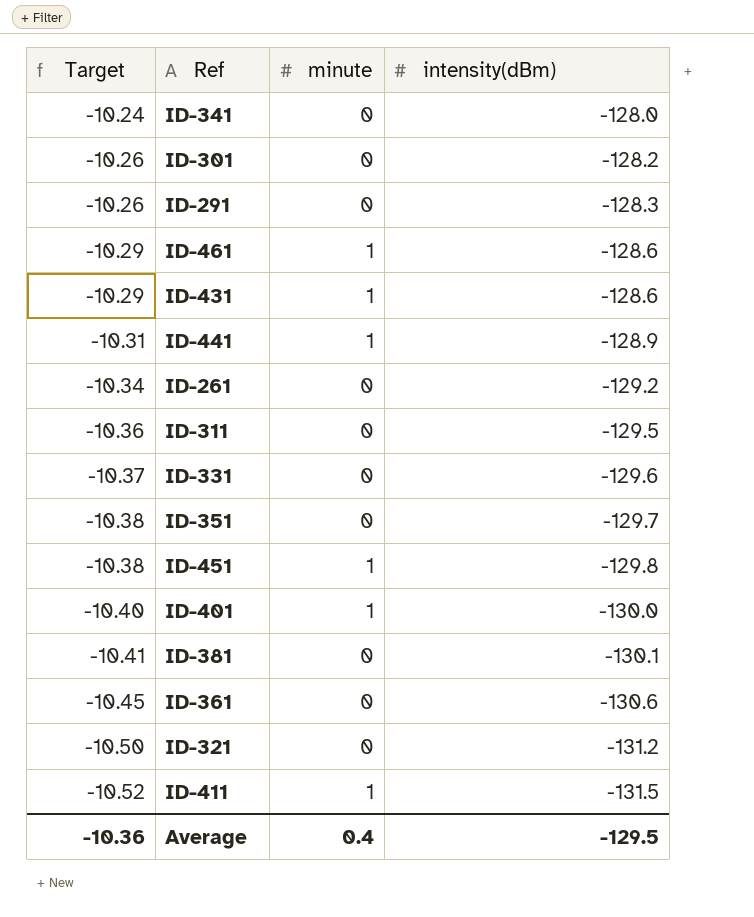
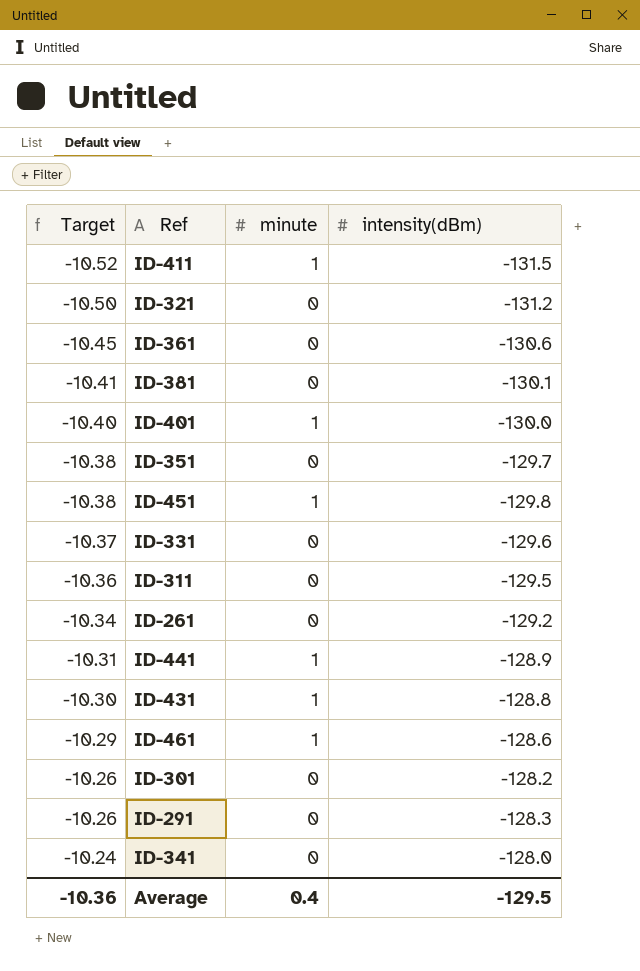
row order: Target descending -> Target ascending
ID-431 | Target: -10.29 -> -10.30
ID-431 | intensity(dBm): -128.6 -> -128.8

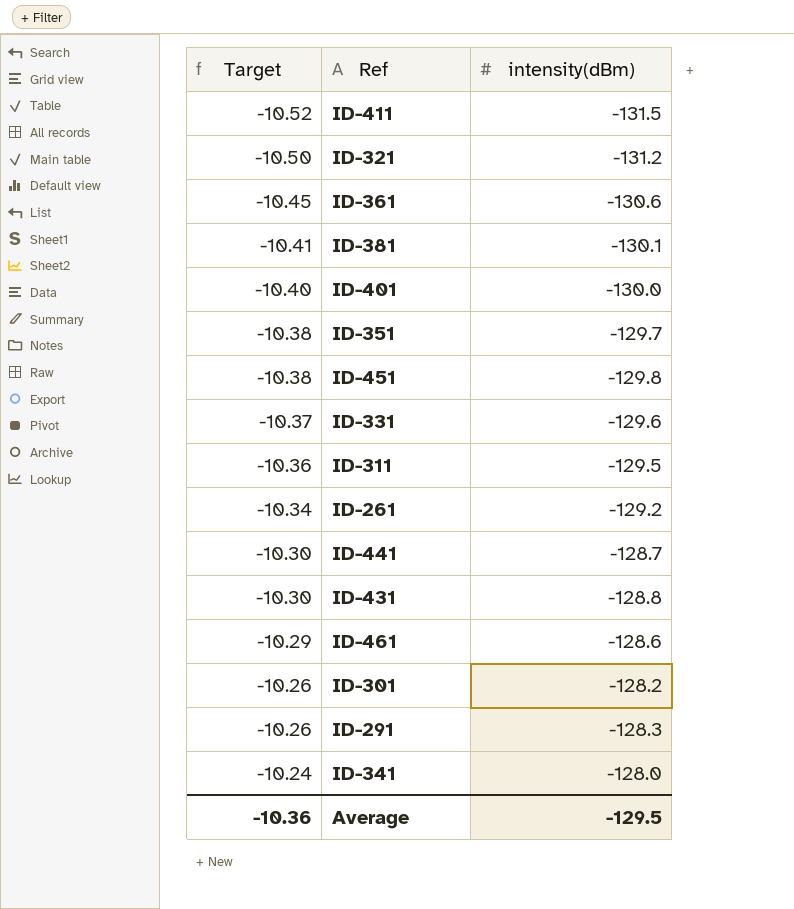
column minute | position: 3 -> none
ID-441 | Target: -10.31 -> -10.30
ID-441 | intensity(dBm): -128.9 -> -128.7

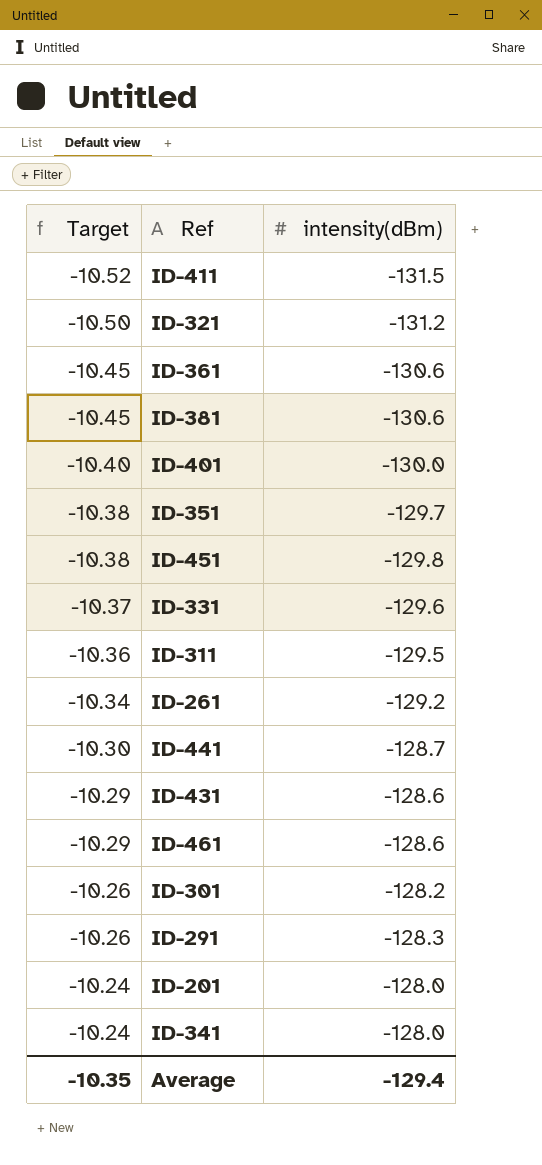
ID-381 | Target: -10.41 -> -10.45
ID-381 | intensity(dBm): -130.1 -> -130.6
ID-431 | Target: -10.30 -> -10.29
ID-431 | intensity(dBm): -128.8 -> -128.6
row ID-201: none -> -10.24 | -128.0
Average | Target: -10.36 -> -10.35
Average | intensity(dBm): -129.5 -> -129.4

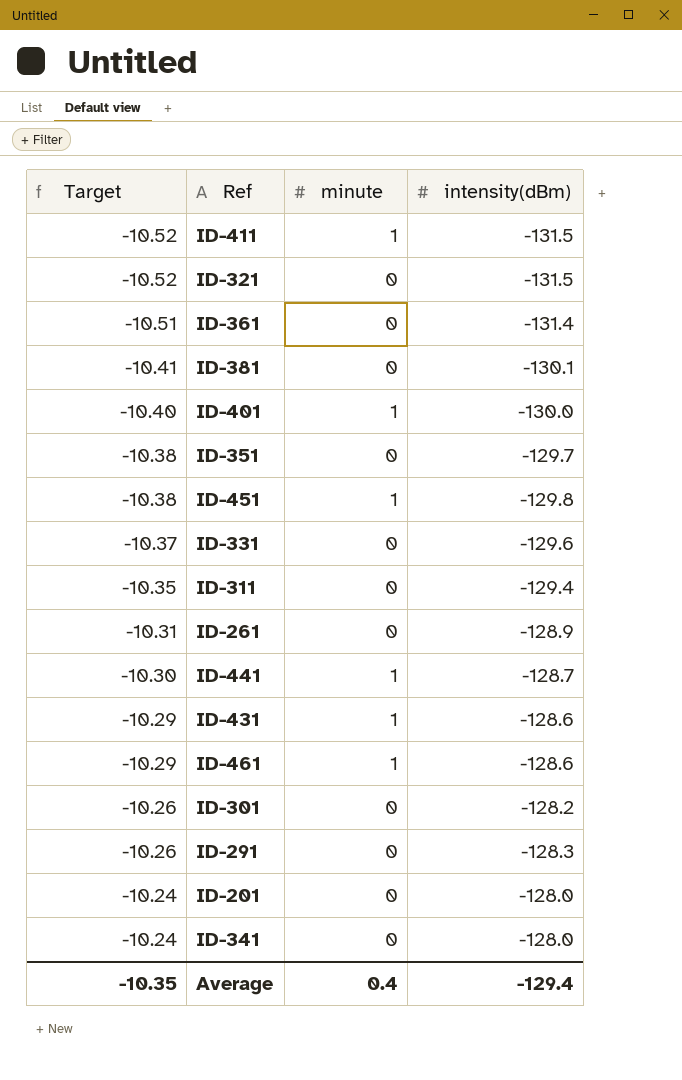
column minute | position: none -> 3
ID-321 | Target: -10.50 -> -10.52
ID-321 | intensity(dBm): -131.2 -> -131.5
ID-361 | Target: -10.45 -> -10.51
ID-361 | intensity(dBm): -130.6 -> -131.4
ID-381 | Target: -10.45 -> -10.41
ID-381 | intensity(dBm): -130.6 -> -130.1
ID-311 | Target: -10.36 -> -10.35
ID-311 | intensity(dBm): -129.5 -> -129.4
ID-261 | Target: -10.34 -> -10.31
ID-261 | intensity(dBm): -129.2 -> -128.9

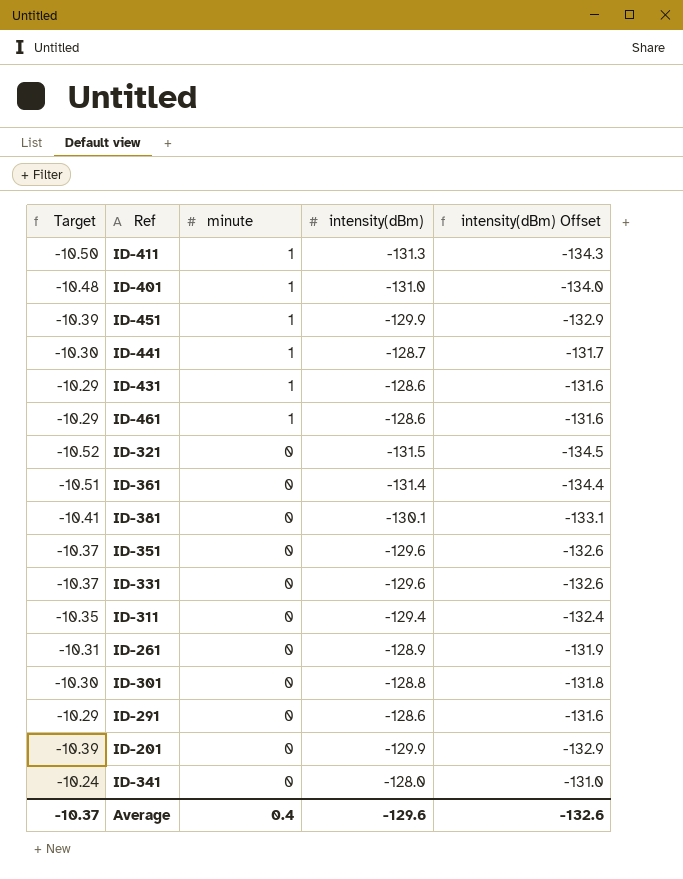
row order: Target ascending -> minute descending
column intensity(dBm) Offset | formula: none -> [intensity(dBm)] - 3
ID-411 | Target: -10.52 -> -10.50
ID-411 | intensity(dBm): -131.5 -> -131.3
ID-401 | Target: -10.40 -> -10.48
ID-401 | intensity(dBm): -130.0 -> -131.0
ID-451 | Target: -10.38 -> -10.39
ID-451 | intensity(dBm): -129.8 -> -129.9
ID-351 | Target: -10.38 -> -10.37
ID-351 | intensity(dBm): -129.7 -> -129.6
ID-301 | Target: -10.26 -> -10.30
ID-301 | intensity(dBm): -128.2 -> -128.8
ID-291 | Target: -10.26 -> -10.29
ID-291 | intensity(dBm): -128.3 -> -128.6
ID-201 | Target: -10.24 -> -10.39
ID-201 | intensity(dBm): -128.0 -> -129.9
Average | Target: -10.35 -> -10.37
Average | intensity(dBm): -129.4 -> -129.6

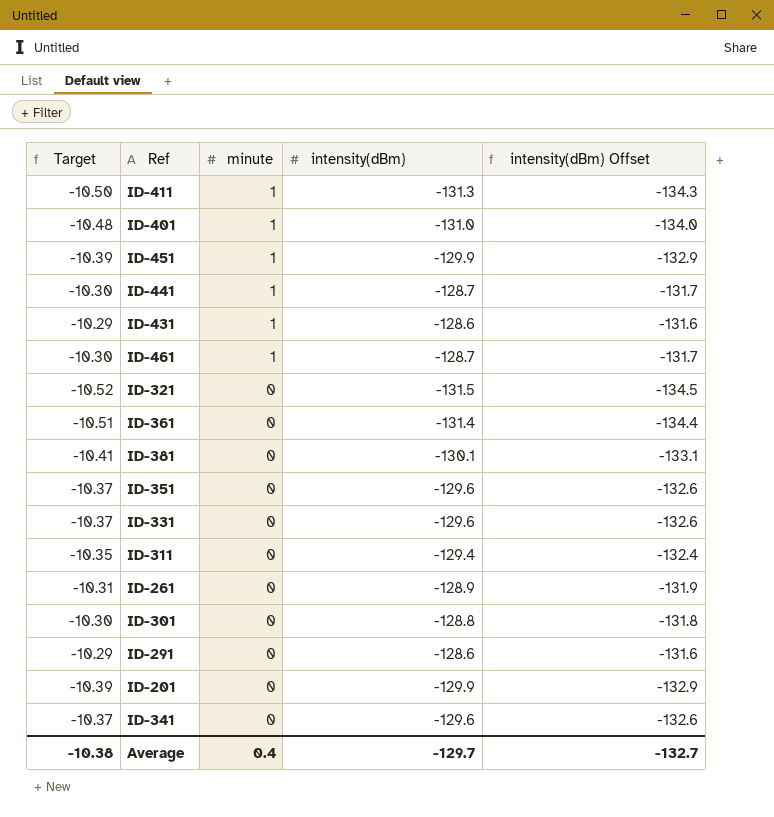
ID-461 | Target: -10.29 -> -10.30
ID-461 | intensity(dBm): -128.6 -> -128.7
ID-461 | intensity(dBm) Offset: -131.6 -> -131.7
ID-341 | Target: -10.24 -> -10.37
ID-341 | intensity(dBm): -128.0 -> -129.6
ID-341 | intensity(dBm) Offset: -131.0 -> -132.6
Average | Target: -10.37 -> -10.38
Average | intensity(dBm): -129.6 -> -129.7
Average | intensity(dBm) Offset: -132.6 -> -132.7

